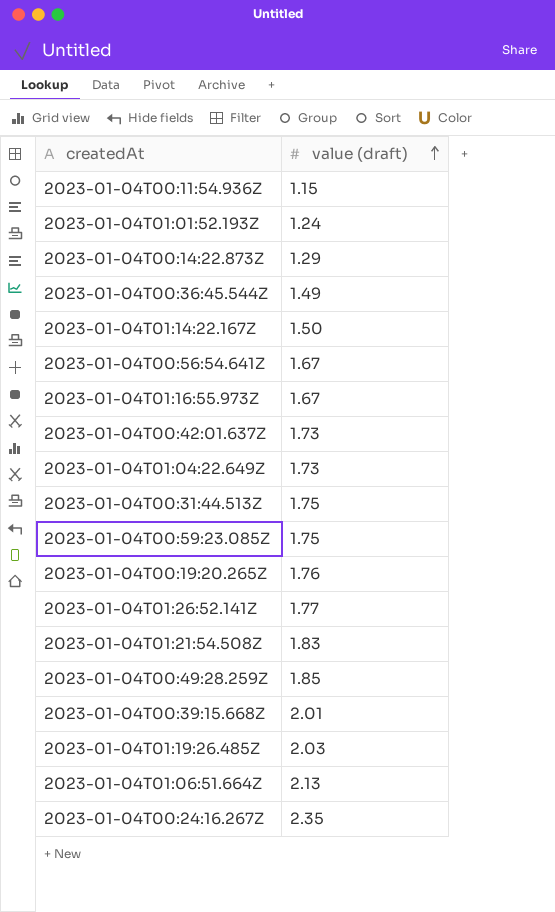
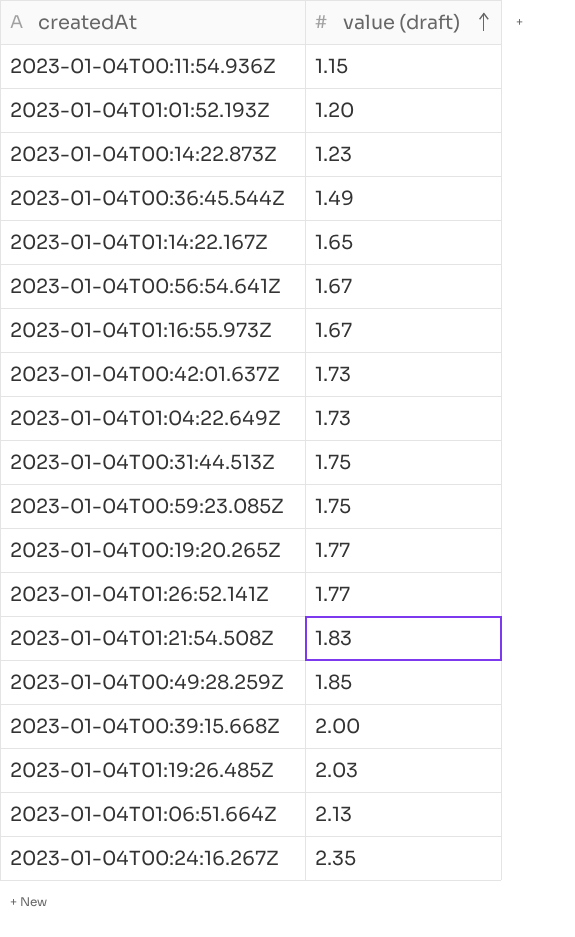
2023-01-04T01:01:52.193Z | value (draft): 1.24 -> 1.20
2023-01-04T00:14:22.873Z | value (draft): 1.29 -> 1.23
2023-01-04T01:14:22.167Z | value (draft): 1.50 -> 1.65
2023-01-04T00:19:20.265Z | value (draft): 1.76 -> 1.77
2023-01-04T00:39:15.668Z | value (draft): 2.01 -> 2.00

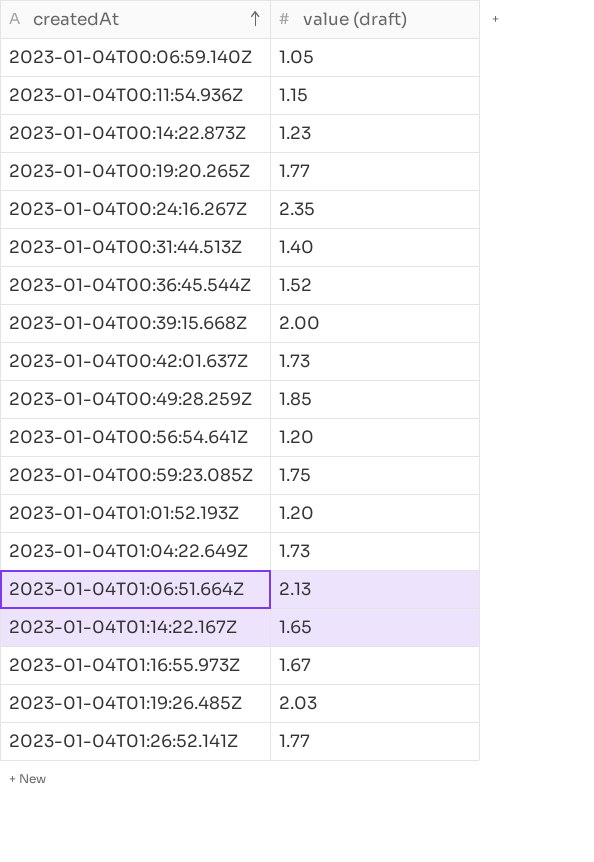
row order: value (draft) ascending -> createdAt ascending
row 2023-01-04T01:21:54.508Z: 1.83 -> none
row 2023-01-04T00:06:59.140Z: none -> 1.05
2023-01-04T00:31:44.513Z | value (draft): 1.75 -> 1.40
2023-01-04T00:36:45.544Z | value (draft): 1.49 -> 1.52
2023-01-04T00:56:54.641Z | value (draft): 1.67 -> 1.20

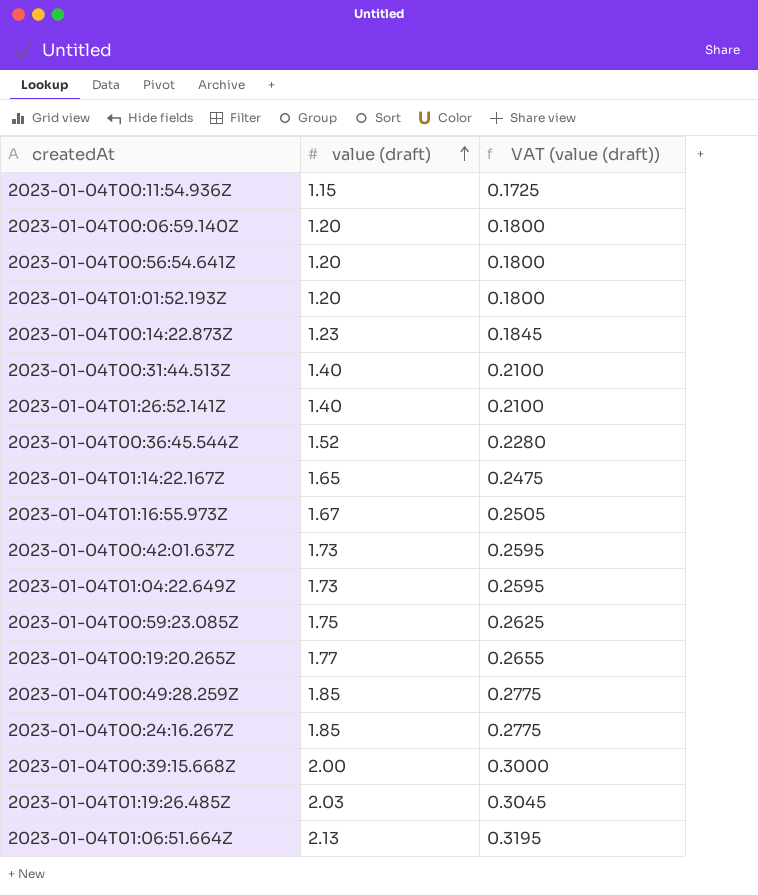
row order: createdAt ascending -> value (draft) ascending
column VAT (value (draft)) | formula: none -> [value (draft)] * 0.15
2023-01-04T00:06:59.140Z | value (draft): 1.05 -> 1.20
2023-01-04T01:26:52.141Z | value (draft): 1.77 -> 1.40
2023-01-04T00:24:16.267Z | value (draft): 2.35 -> 1.85

